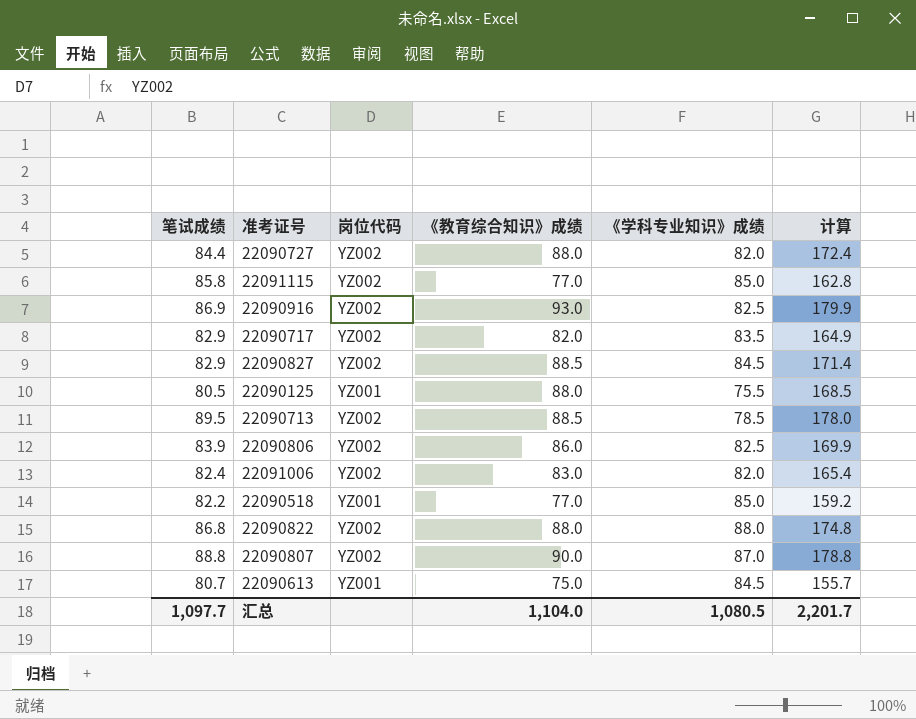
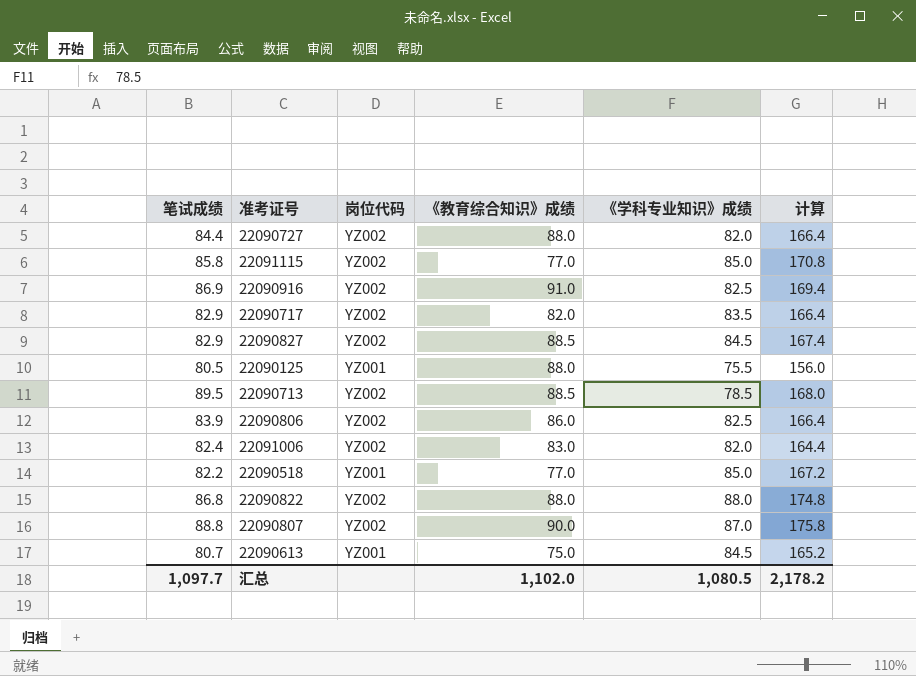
column 计算 | formula: [笔试成绩] + [《教育综合知识》成绩] -> [笔试成绩] + [《学科专业知识》成绩]
22090916 | 《教育综合知识》成绩: 93.0 -> 91.0
汇总 | 《教育综合知识》成绩: 1,104.0 -> 1,102.0
汇总 | 计算: 2,201.7 -> 2,178.2

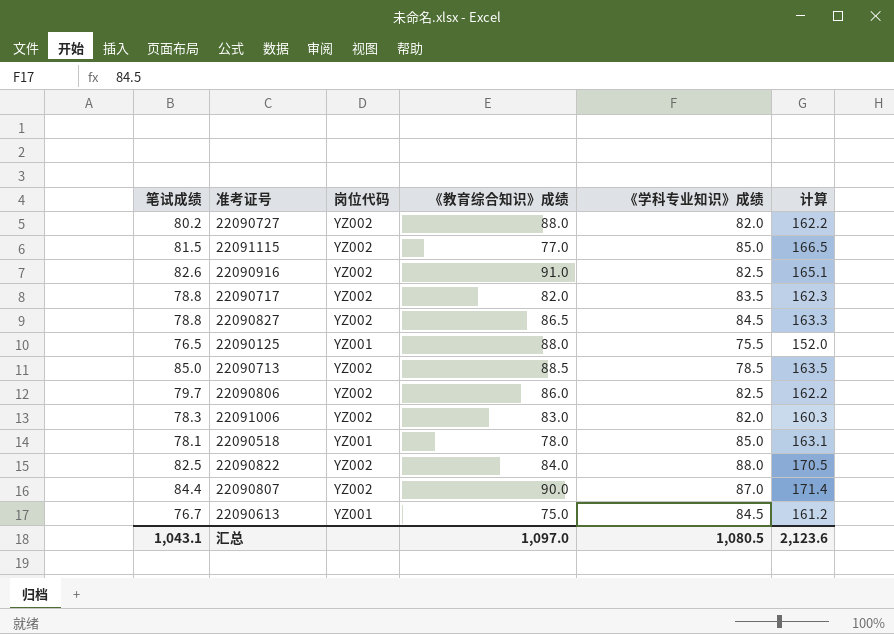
22090727 | 笔试成绩: 84.4 -> 80.2
22090727 | 计算: 166.4 -> 162.2
22091115 | 笔试成绩: 85.8 -> 81.5
22091115 | 计算: 170.8 -> 166.5
22090916 | 笔试成绩: 86.9 -> 82.6
22090916 | 计算: 169.4 -> 165.1
22090717 | 笔试成绩: 82.9 -> 78.8
22090717 | 计算: 166.4 -> 162.3
22090827 | 笔试成绩: 82.9 -> 78.8
22090827 | 《教育综合知识》成绩: 88.5 -> 86.5
22090827 | 计算: 167.4 -> 163.3
22090125 | 笔试成绩: 80.5 -> 76.5
22090125 | 计算: 156.0 -> 152.0
22090713 | 笔试成绩: 89.5 -> 85.0
22090713 | 计算: 168.0 -> 163.5
22090806 | 笔试成绩: 83.9 -> 79.7
22090806 | 计算: 166.4 -> 162.2
22091006 | 笔试成绩: 82.4 -> 78.3
22091006 | 计算: 164.4 -> 160.3
22090518 | 笔试成绩: 82.2 -> 78.1
22090518 | 《教育综合知识》成绩: 77.0 -> 78.0
22090518 | 计算: 167.2 -> 163.1
22090822 | 笔试成绩: 86.8 -> 82.5
22090822 | 《教育综合知识》成绩: 88.0 -> 84.0
22090822 | 计算: 174.8 -> 170.5
22090807 | 笔试成绩: 88.8 -> 84.4
22090807 | 计算: 175.8 -> 171.4
22090613 | 笔试成绩: 80.7 -> 76.7
22090613 | 计算: 165.2 -> 161.2
汇总 | 笔试成绩: 1,097.7 -> 1,043.1
汇总 | 《教育综合知识》成绩: 1,102.0 -> 1,097.0
汇总 | 计算: 2,178.2 -> 2,123.6

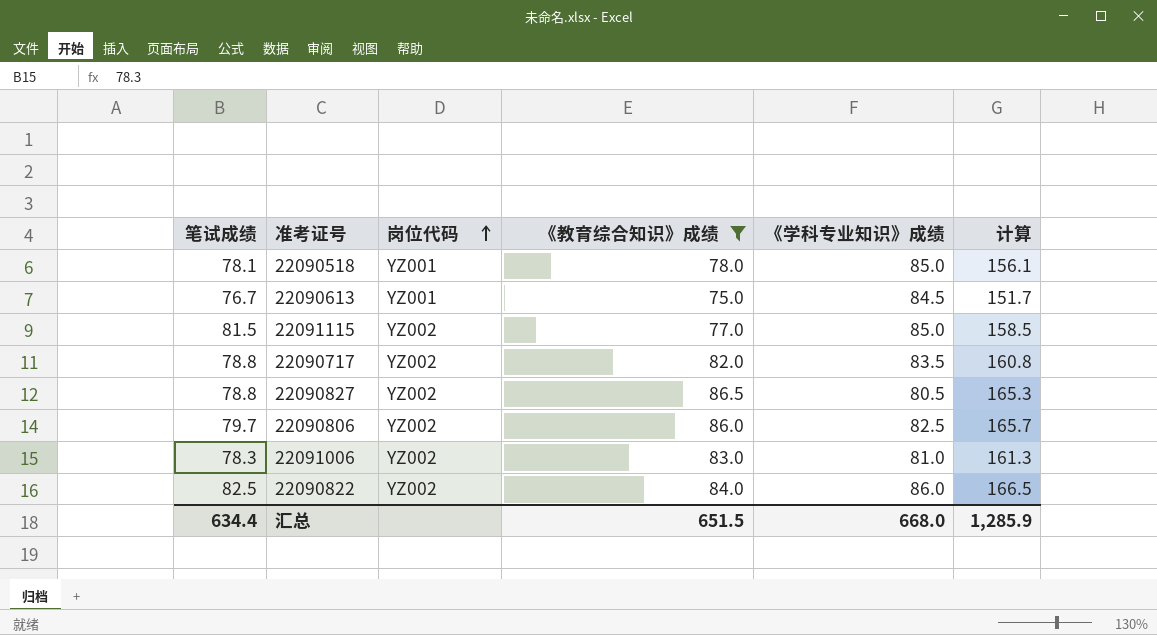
filter: none -> 《教育综合知识》成绩 <= 86.5
row order: none -> 岗位代码 ascending
column 计算 | formula: [笔试成绩] + [《学科专业知识》成绩] -> [笔试成绩] + [《教育综合知识》成绩]
22090827 | 《学科专业知识》成绩: 84.5 -> 80.5
22091006 | 《学科专业知识》成绩: 82.0 -> 81.0
22090822 | 《学科专业知识》成绩: 88.0 -> 86.0
汇总 | 笔试成绩: 1,043.1 -> 634.4
汇总 | 《教育综合知识》成绩: 1,097.0 -> 651.5
汇总 | 《学科专业知识》成绩: 1,080.5 -> 668.0
汇总 | 计算: 2,123.6 -> 1,285.9

